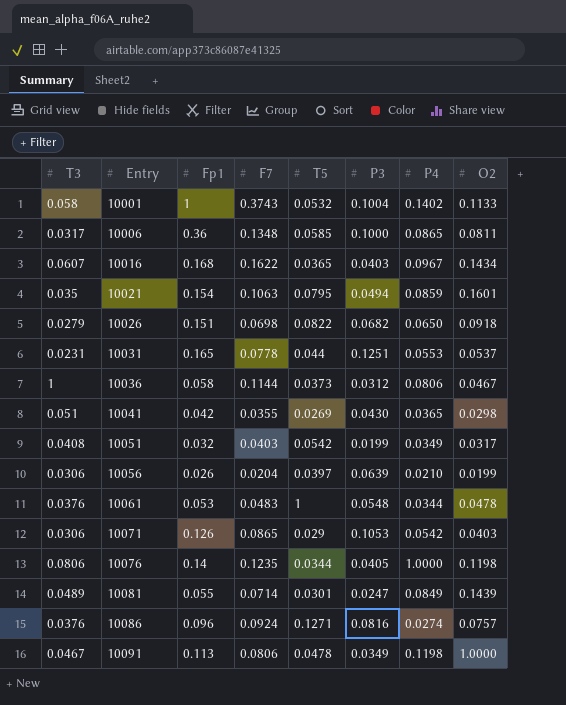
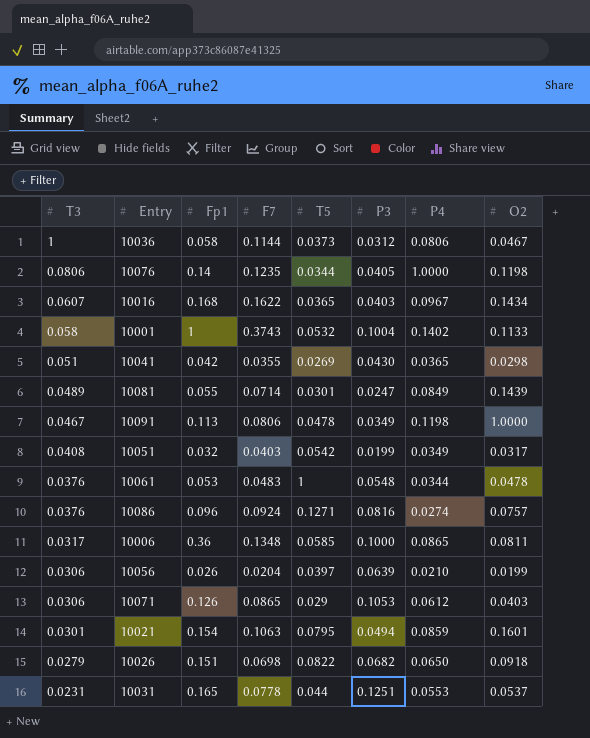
row order: Entry ascending -> T3 descending
10071 | P4: 0.0542 -> 0.0612
10021 | T3: 0.035 -> 0.0301

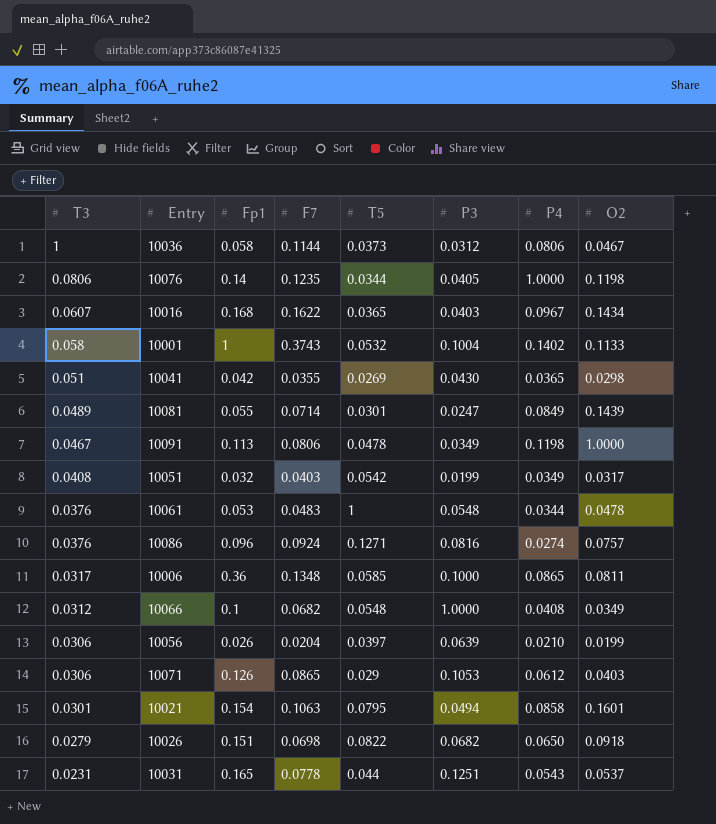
row 10066: none -> 0.0312 | 0.1 | 0.0682 | 0.0548 | 1.0000 | 0.0408 | 0.0349
10021 | P4: 0.0859 -> 0.0858
10031 | P4: 0.0553 -> 0.0543

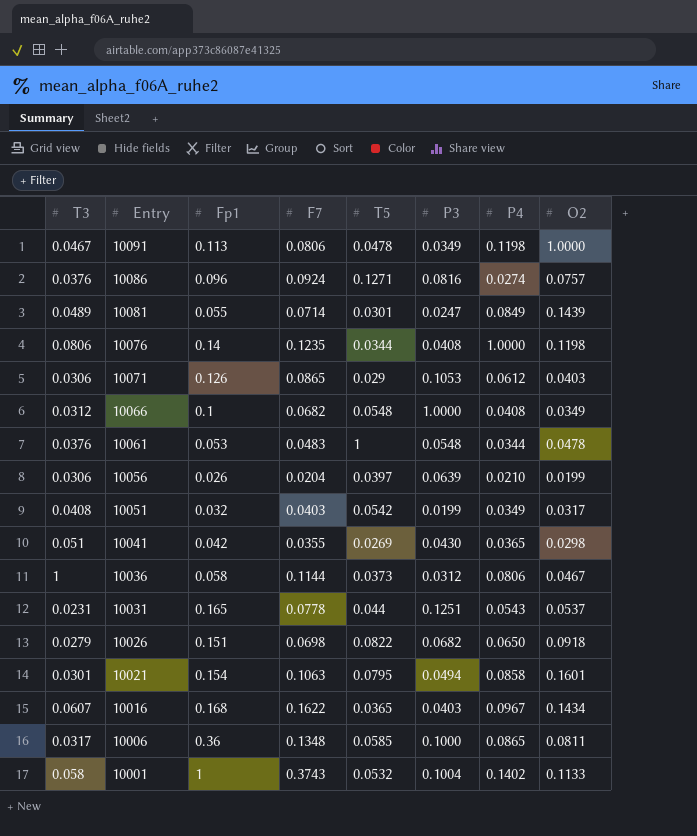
row order: T3 descending -> Entry descending
10076 | P3: 0.0405 -> 0.0408

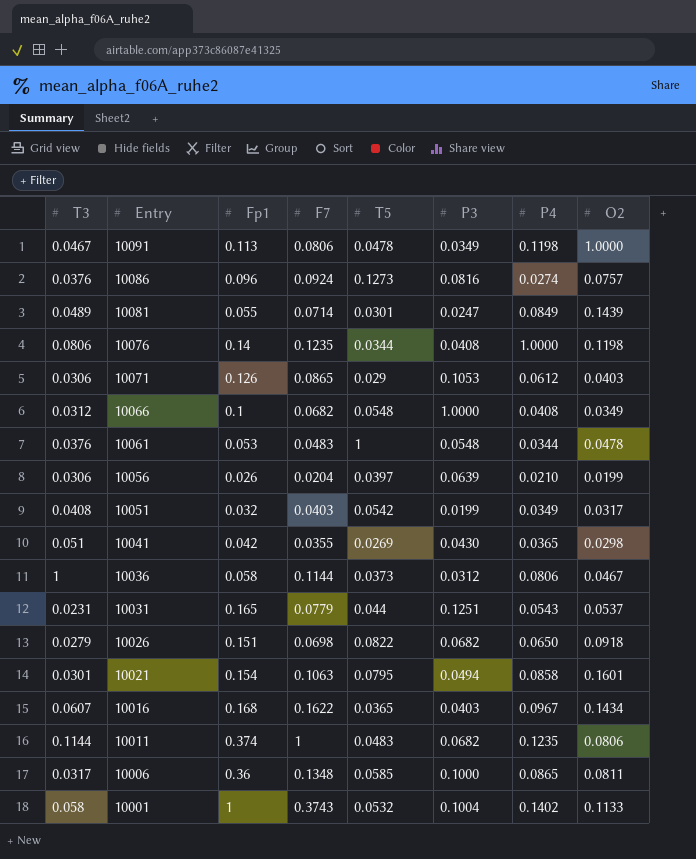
10086 | T5: 0.1271 -> 0.1273
10031 | F7: 0.0778 -> 0.0779
row 10011: none -> 0.1144 | 0.374 | 1 | 0.0483 | 0.0682 | 0.1235 | 0.0806

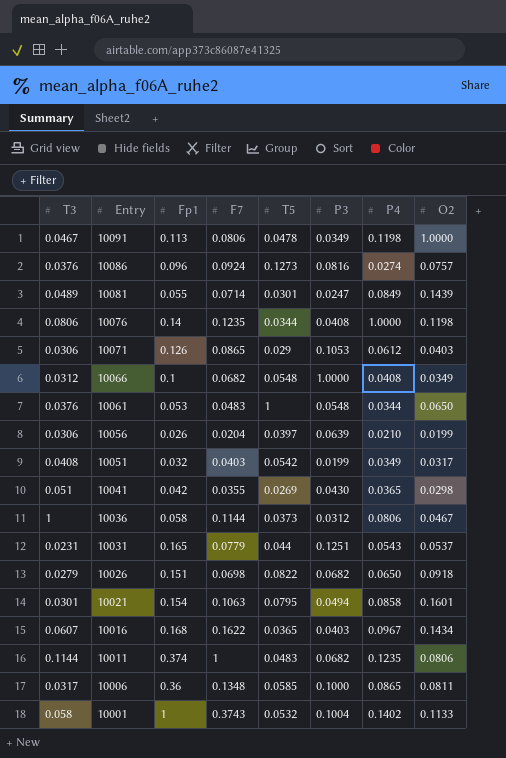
10061 | O2: 0.0478 -> 0.0650

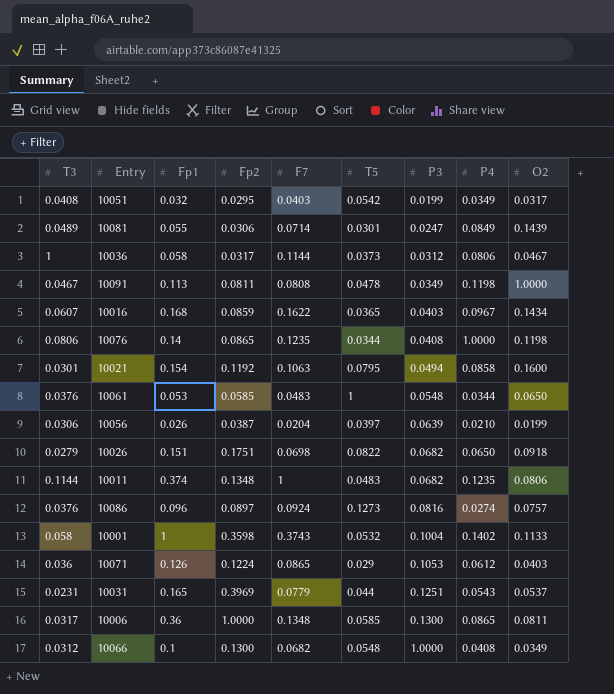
row order: Entry descending -> P3 ascending
column Fp2 | position: none -> 4
row 10041: 0.051 | 0.042 | 0.0355 | 0.0269 | 0.0430 | 0.0365 | 0.0298 -> none
10091 | F7: 0.0806 -> 0.0808
10021 | O2: 0.1601 -> 0.1600
10071 | T3: 0.0306 -> 0.036
10006 | P3: 0.1000 -> 0.1300

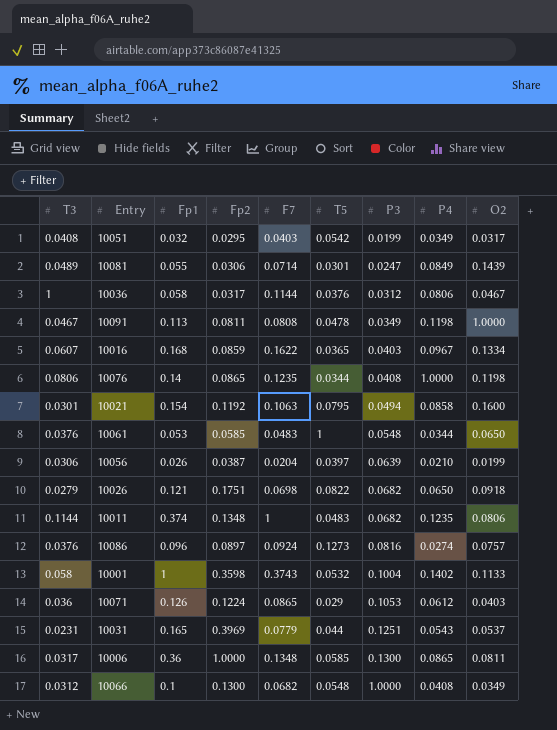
10036 | T5: 0.0373 -> 0.0376
10016 | O2: 0.1434 -> 0.1334
10026 | Fp1: 0.151 -> 0.121

